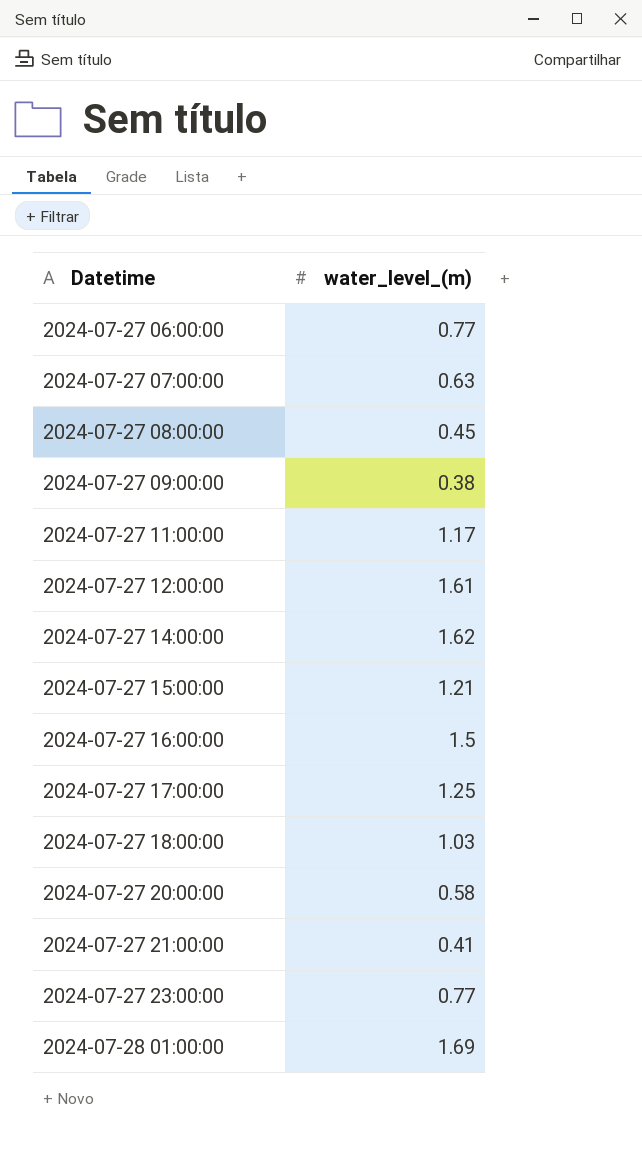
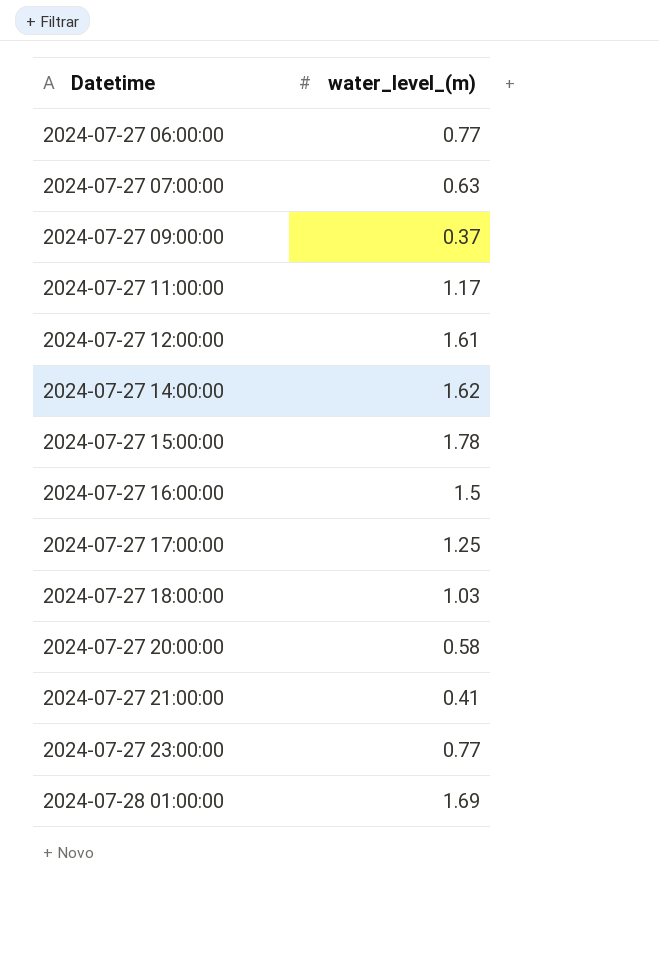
row 2024-07-27 08:00:00: 0.45 -> none
2024-07-27 09:00:00 | water_level_(m): 0.38 -> 0.37
2024-07-27 15:00:00 | water_level_(m): 1.21 -> 1.78

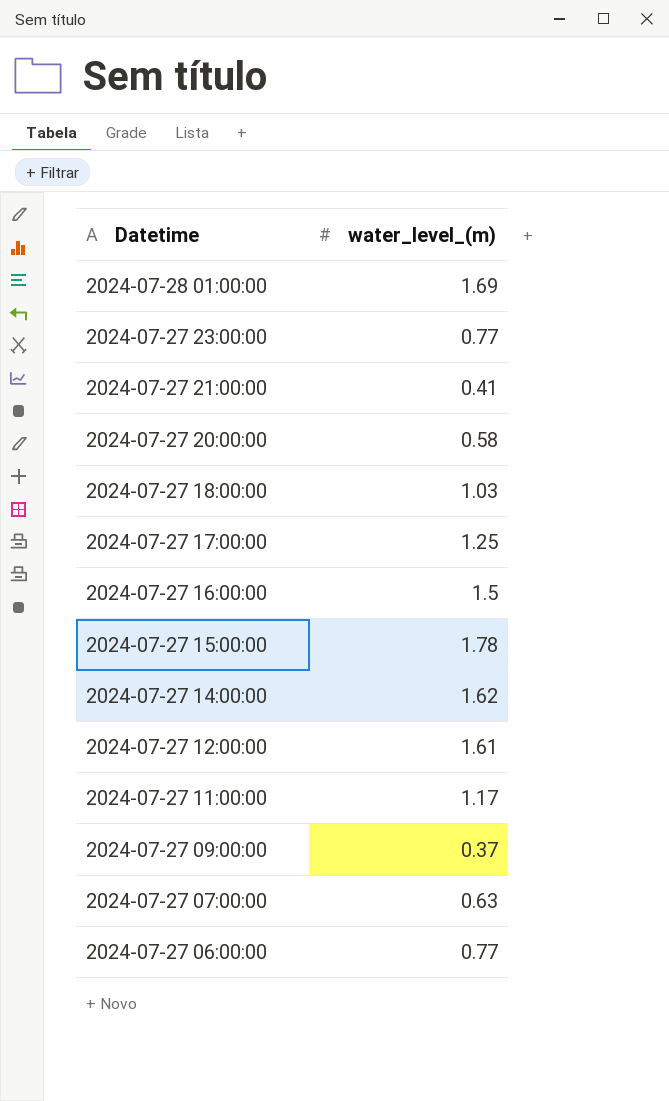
row order: Datetime ascending -> Datetime descending

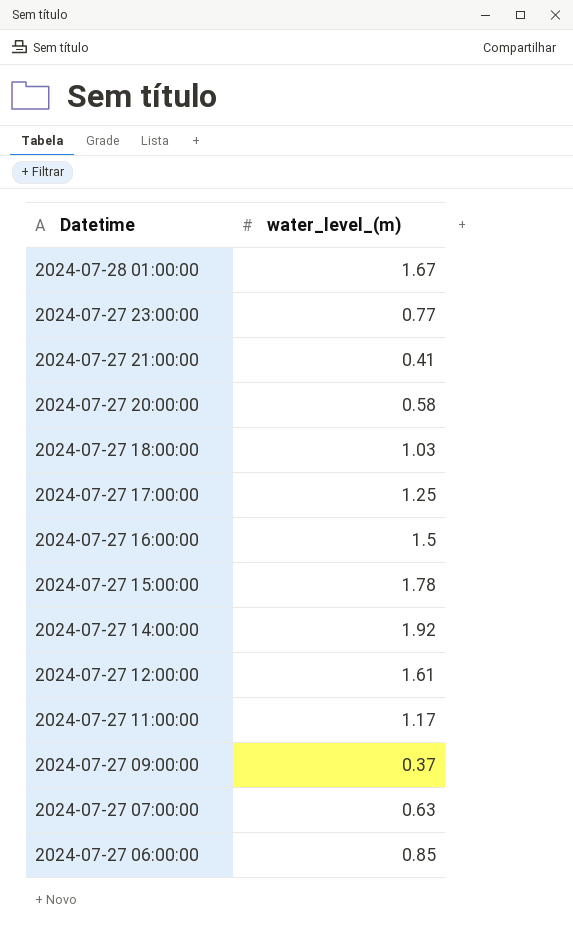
2024-07-28 01:00:00 | water_level_(m): 1.69 -> 1.67
2024-07-27 14:00:00 | water_level_(m): 1.62 -> 1.92
2024-07-27 06:00:00 | water_level_(m): 0.77 -> 0.85

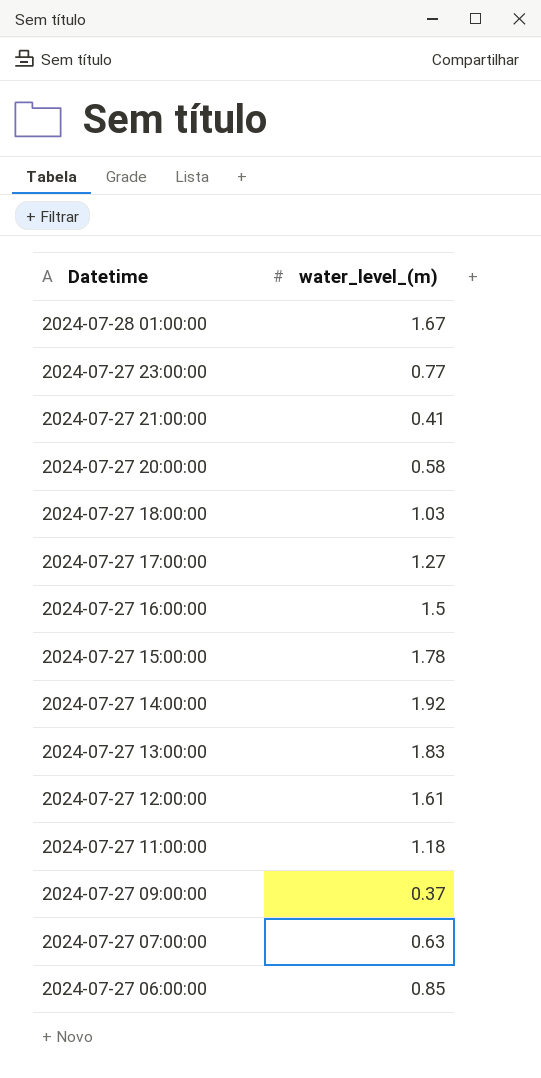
2024-07-27 17:00:00 | water_level_(m): 1.25 -> 1.27
row 2024-07-27 13:00:00: none -> 1.83
2024-07-27 11:00:00 | water_level_(m): 1.17 -> 1.18

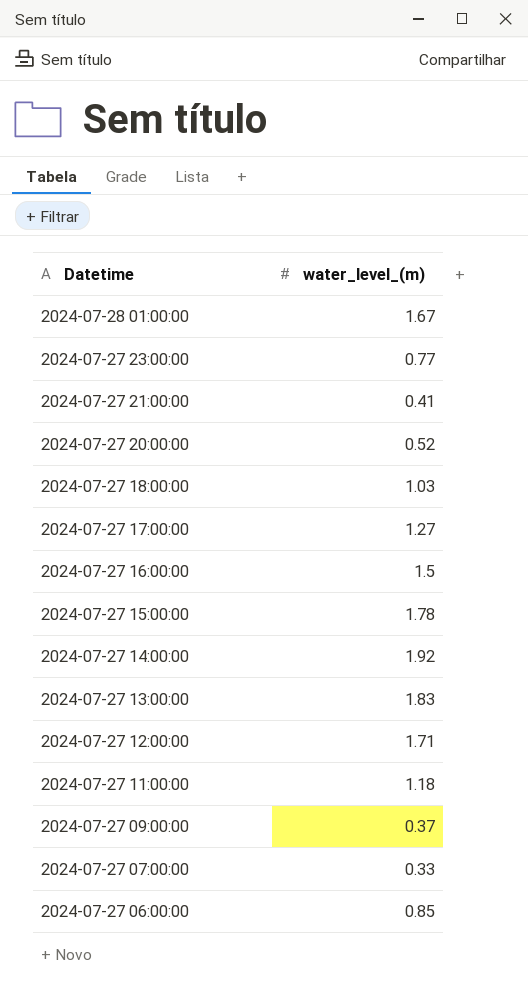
2024-07-27 20:00:00 | water_level_(m): 0.58 -> 0.52
2024-07-27 12:00:00 | water_level_(m): 1.61 -> 1.71
2024-07-27 07:00:00 | water_level_(m): 0.63 -> 0.33

